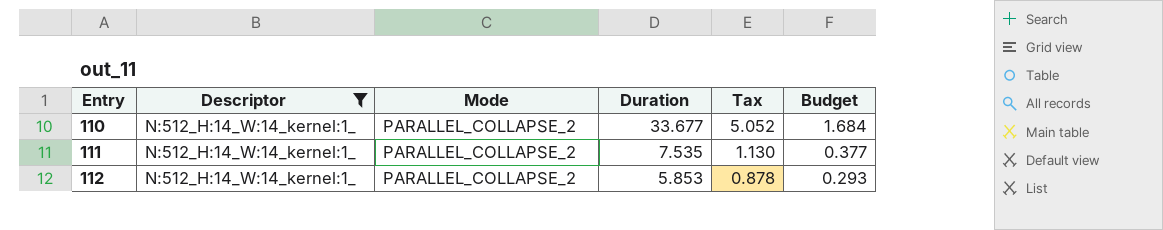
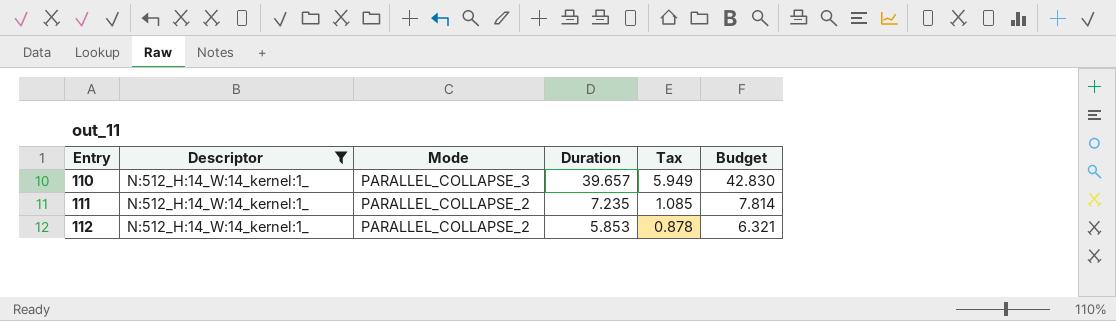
column Budget | formula: [Duration] * 0.05 -> [Duration] * 1.08
110 | Mode: PARALLEL_COLLAPSE_2 -> PARALLEL_COLLAPSE_3
110 | Duration: 33.677 -> 39.657
110 | Tax: 5.052 -> 5.949
111 | Duration: 7.535 -> 7.235
111 | Tax: 1.130 -> 1.085

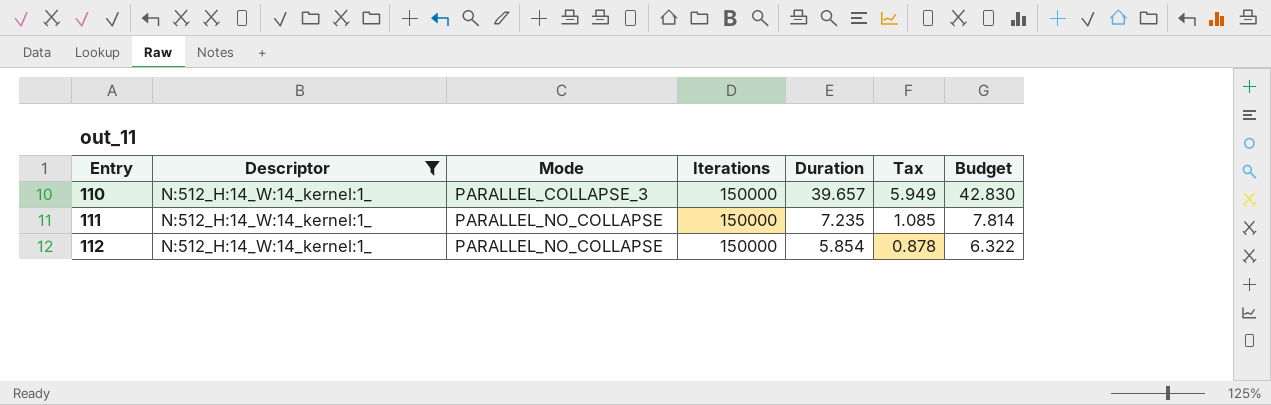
column Iterations | position: none -> 4
111 | Mode: PARALLEL_COLLAPSE_2 -> PARALLEL_NO_COLLAPSE
112 | Mode: PARALLEL_COLLAPSE_2 -> PARALLEL_NO_COLLAPSE
112 | Duration: 5.853 -> 5.854
112 | Budget: 6.321 -> 6.322

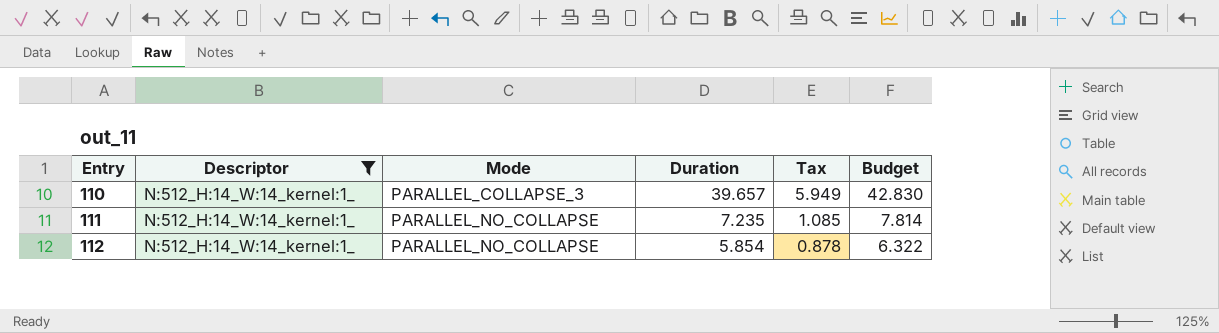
column Iterations | position: 4 -> none

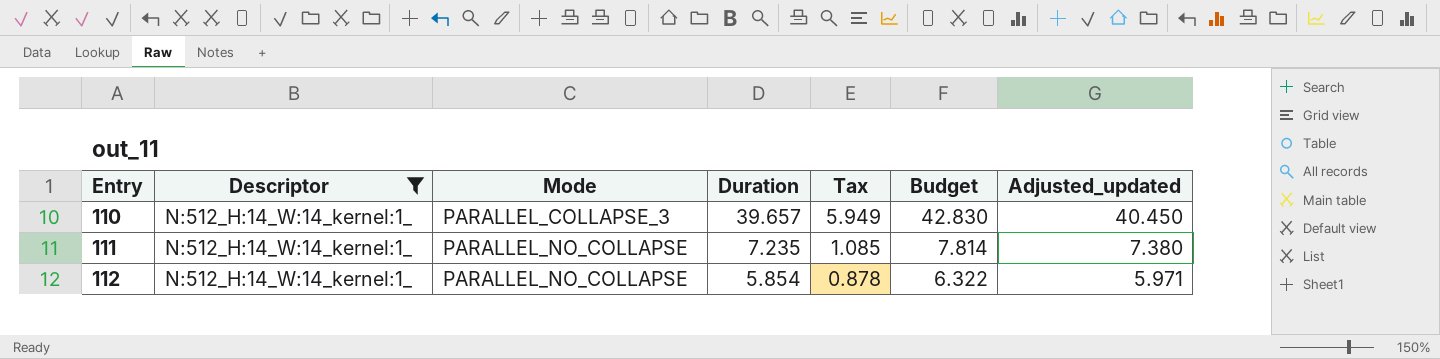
column Adjusted_updated | formula: none -> [Duration] * 1.02

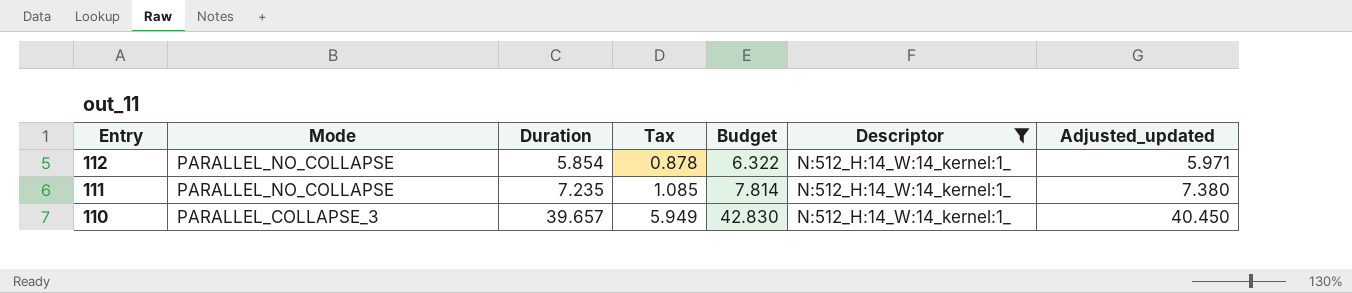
row order: Entry ascending -> Entry descending
column Descriptor | position: 2 -> 6

